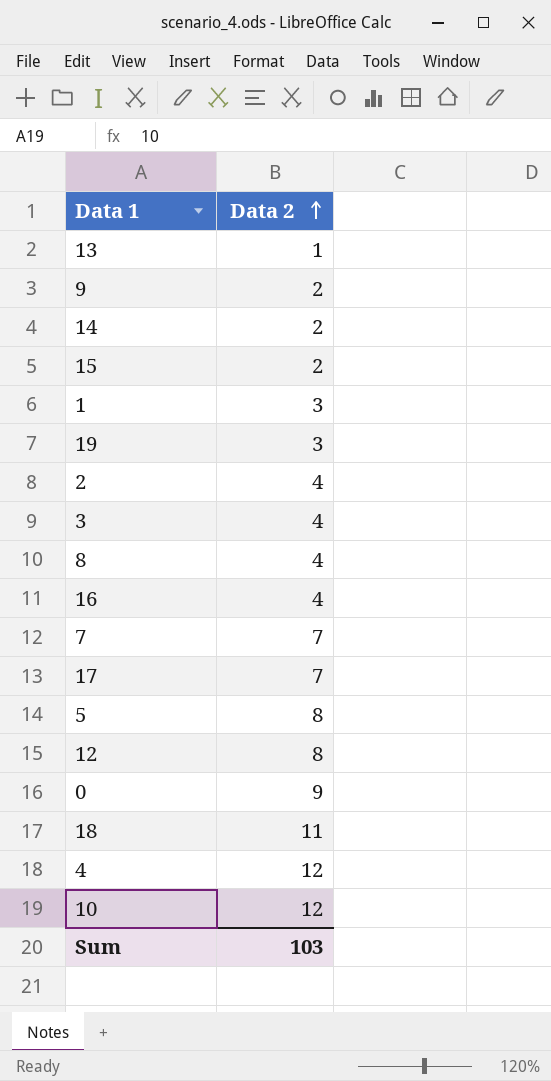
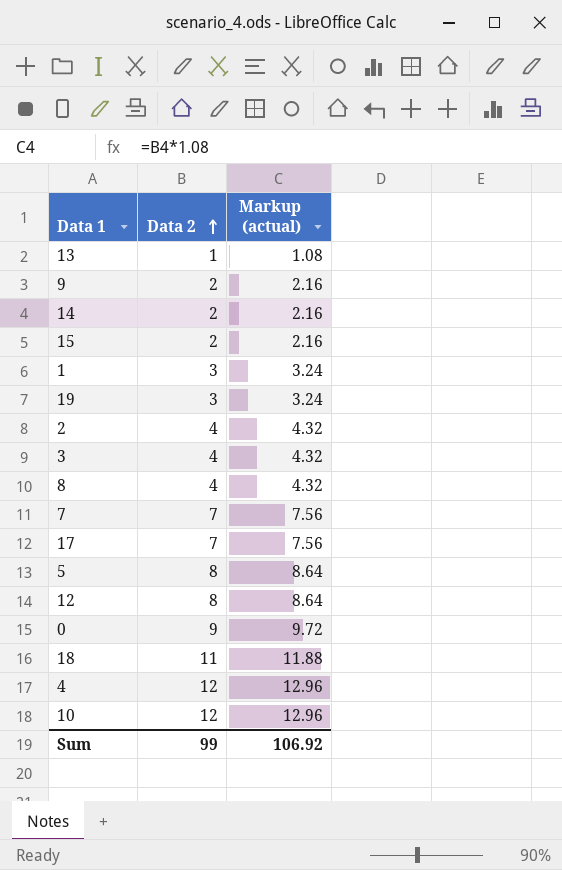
column Markup (actual) | formula: none -> [Data 2] * 1.08
row 16: 4 -> none
Sum | Data 2: 103 -> 99

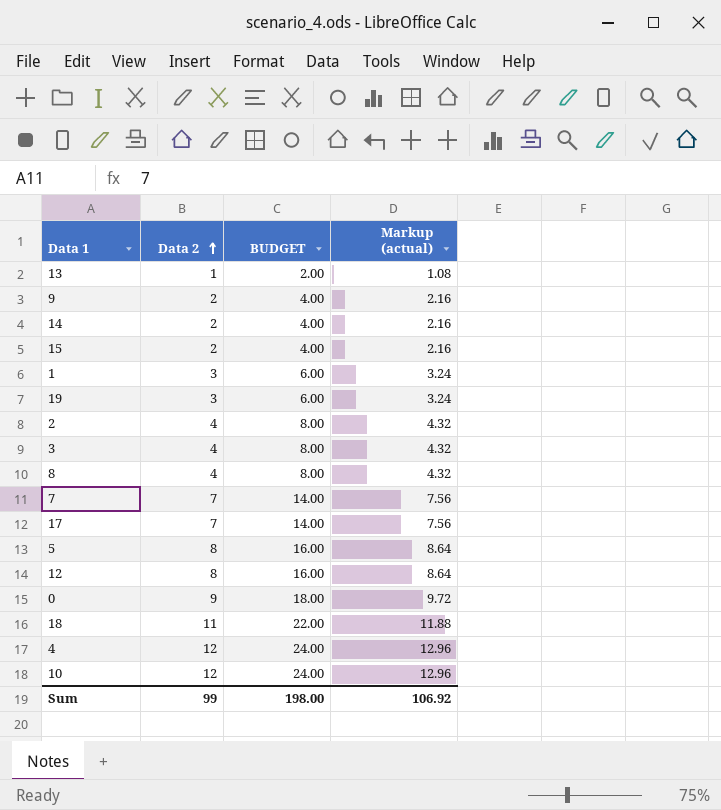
column BUDGET | formula: none -> [Data 2] * 2

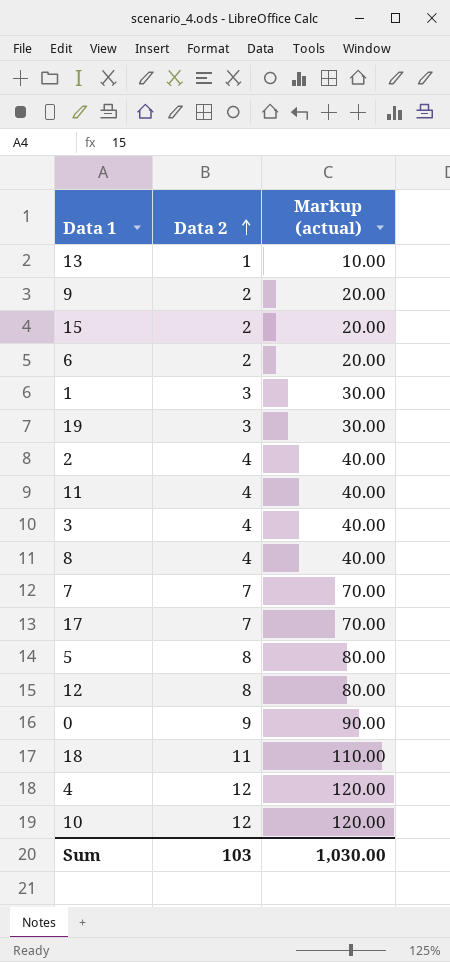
column BUDGET | formula: [Data 2] * 2 -> none
column Markup (actual) | formula: [Data 2] * 1.08 -> [Data 2] * 10
row 14: 2 | 4.00 | 2.16 -> none
row 6: none -> 2 | 20.00
row 11: none -> 4 | 40.00
Sum | Data 2: 99 -> 103
Sum | Markup (actual): 106.92 -> 1,030.00

